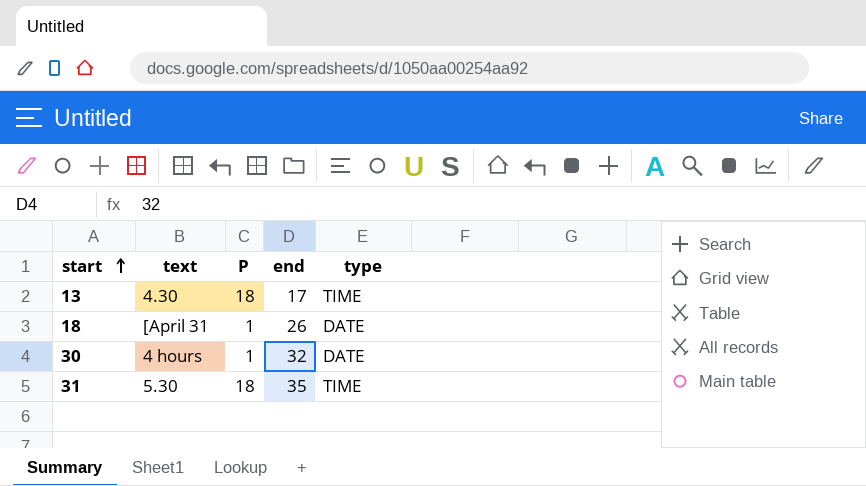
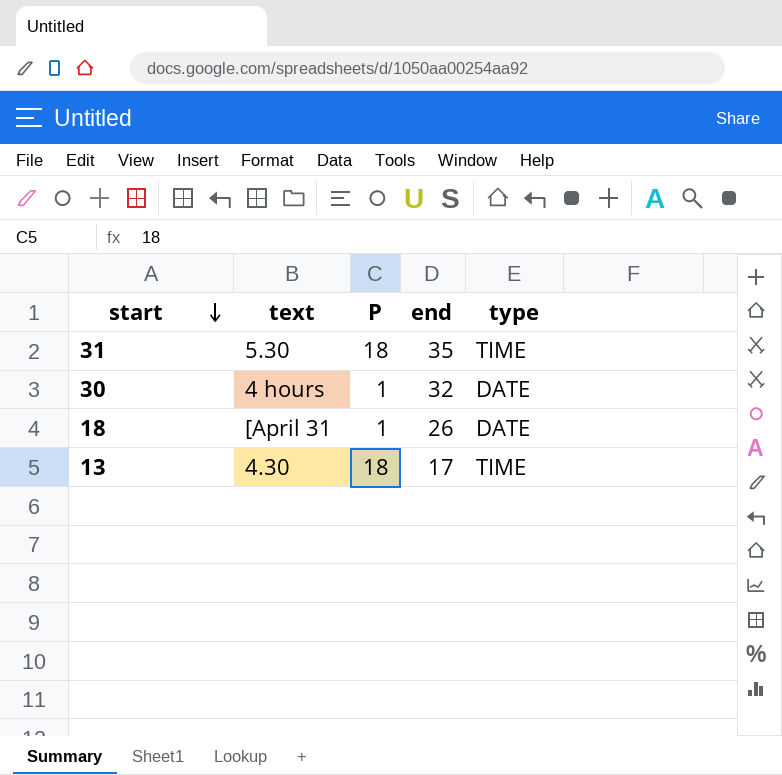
row order: start ascending -> start descending

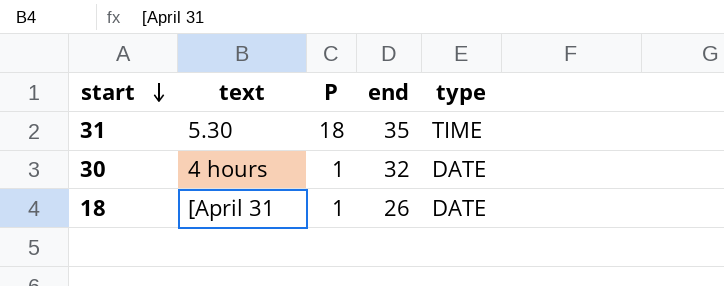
row 13: 4.30 | 18 | 17 | TIME -> none

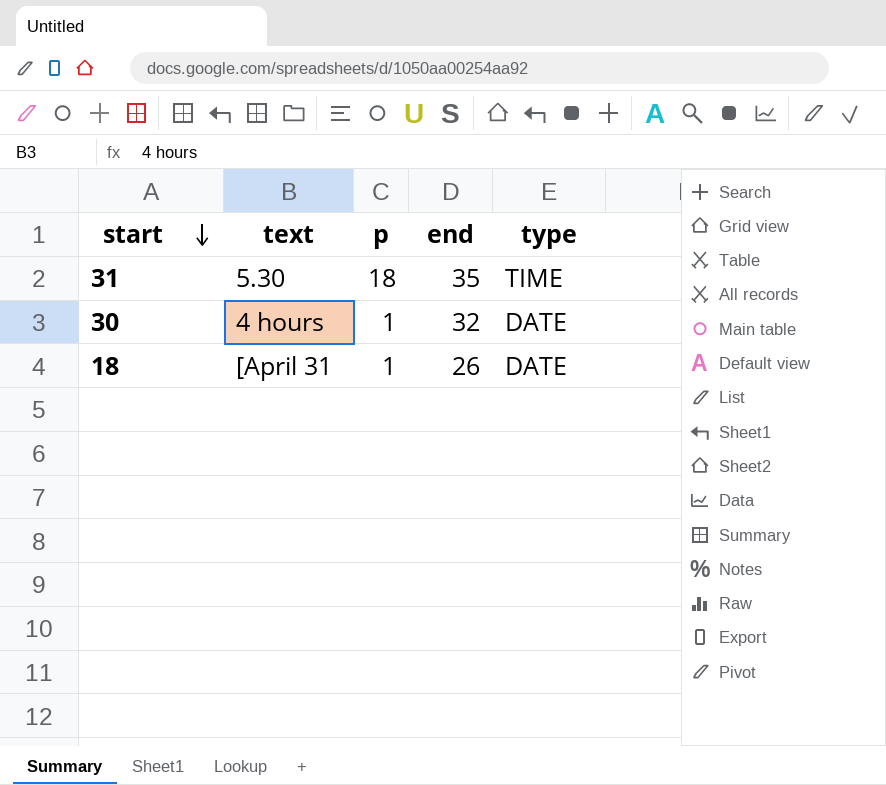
column name: P -> p

